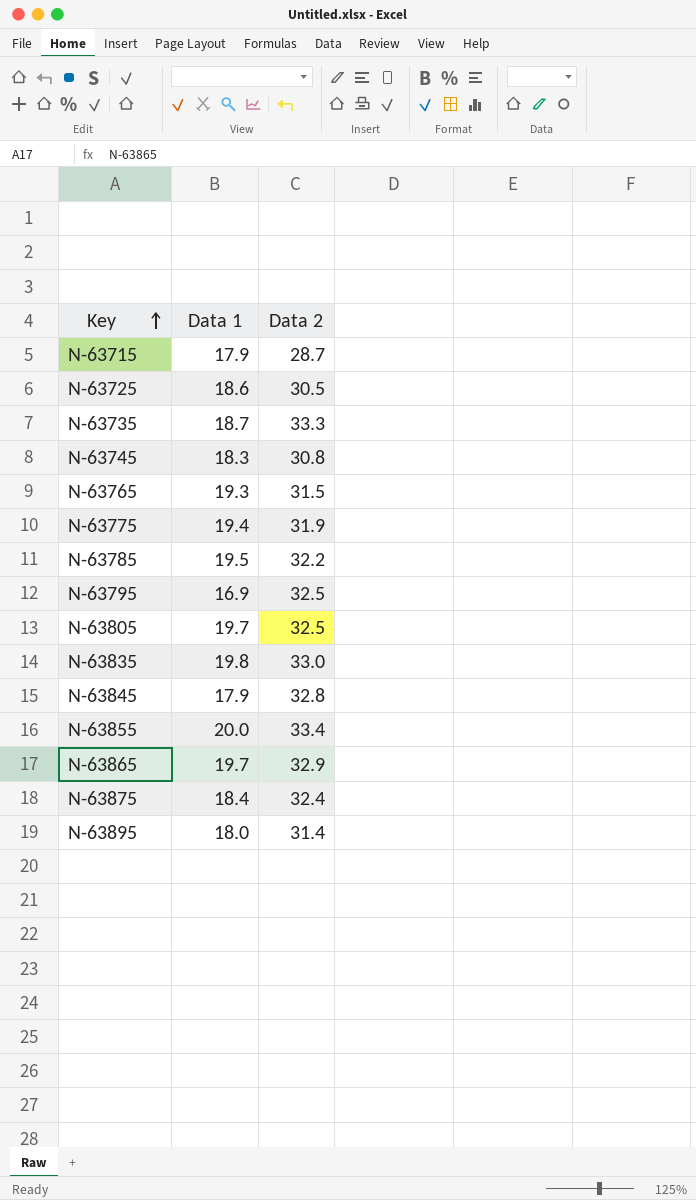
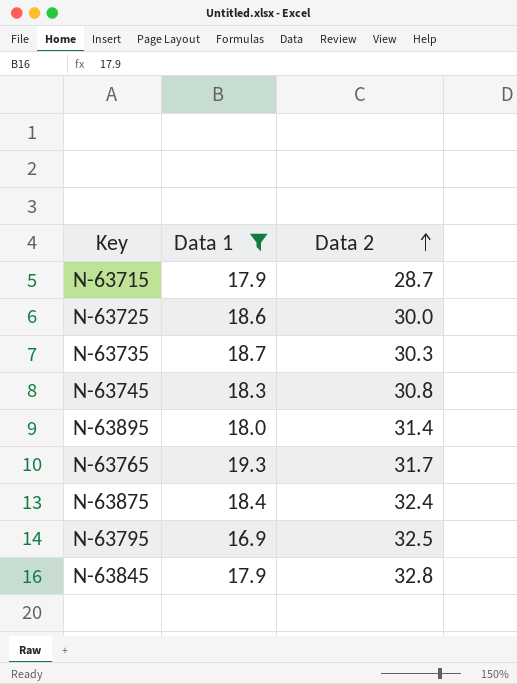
filter: none -> Data 1 <= 19.3
row order: Key ascending -> Data 2 ascending
N-63725 | Data 2: 30.5 -> 30.0
N-63735 | Data 2: 33.3 -> 30.3
N-63765 | Data 2: 31.5 -> 31.7

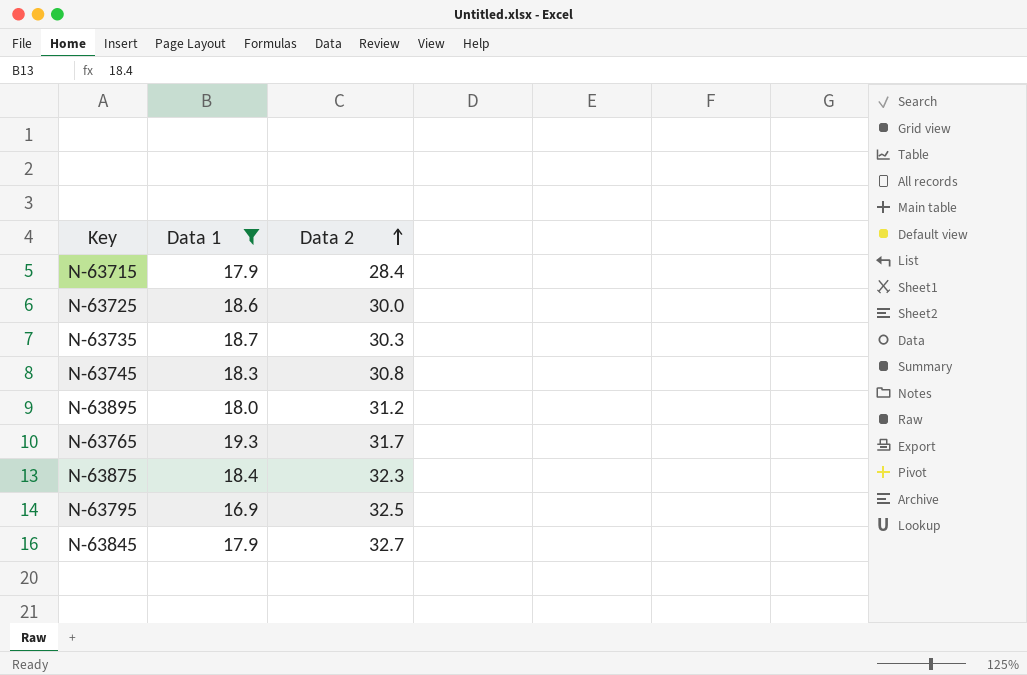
N-63715 | Data 2: 28.7 -> 28.4
N-63895 | Data 2: 31.4 -> 31.2
N-63875 | Data 2: 32.4 -> 32.3
N-63845 | Data 2: 32.8 -> 32.7

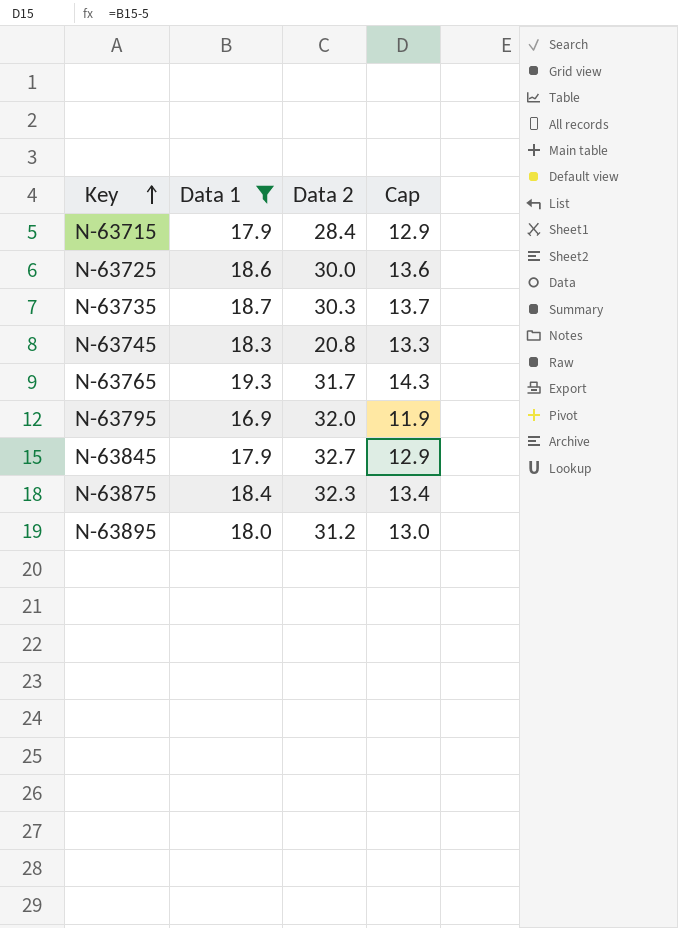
row order: Data 2 ascending -> Key ascending
column Cap | formula: none -> [Data 1] - 5
N-63745 | Data 2: 30.8 -> 20.8
N-63795 | Data 2: 32.5 -> 32.0

